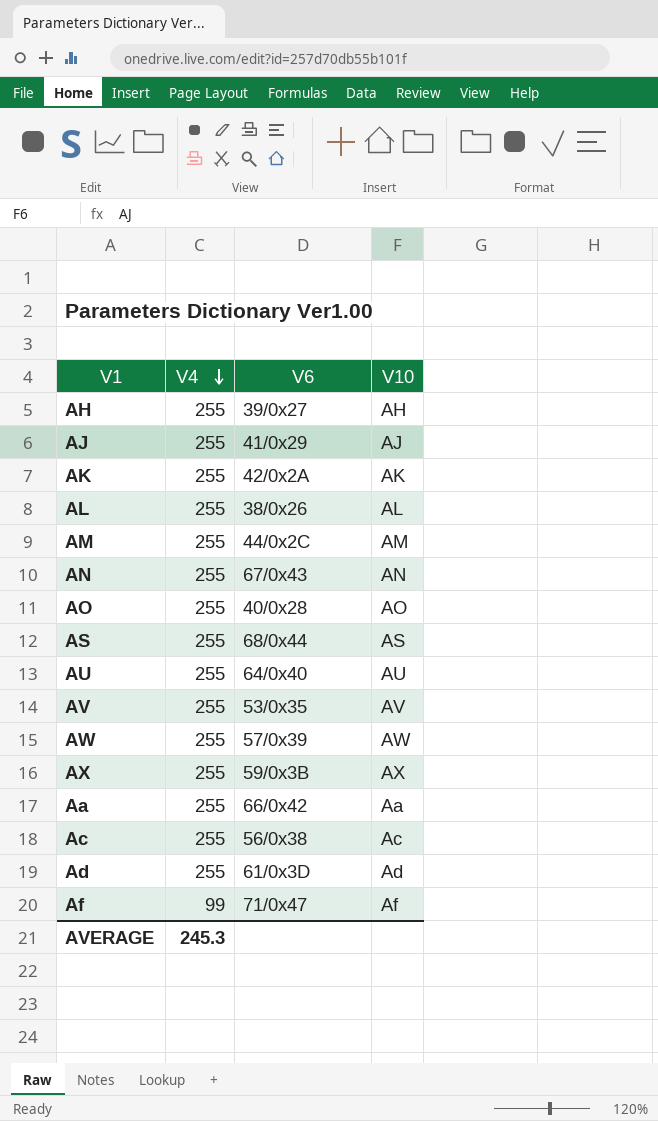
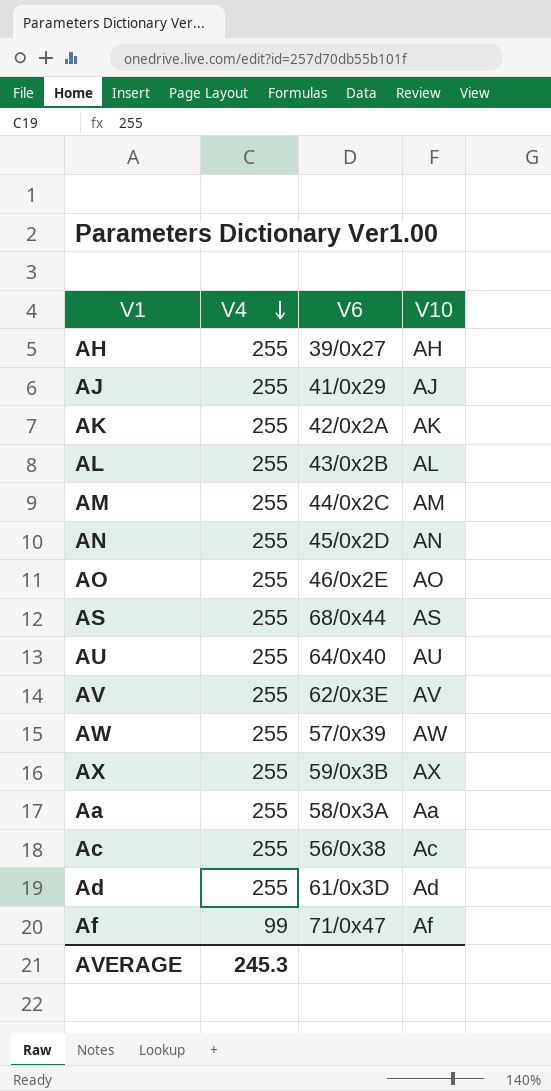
AL | V6: 38/0x26 -> 43/0x2B
AN | V6: 67/0x43 -> 45/0x2D
AO | V6: 40/0x28 -> 46/0x2E
AV | V6: 53/0x35 -> 62/0x3E
Aa | V6: 66/0x42 -> 58/0x3A

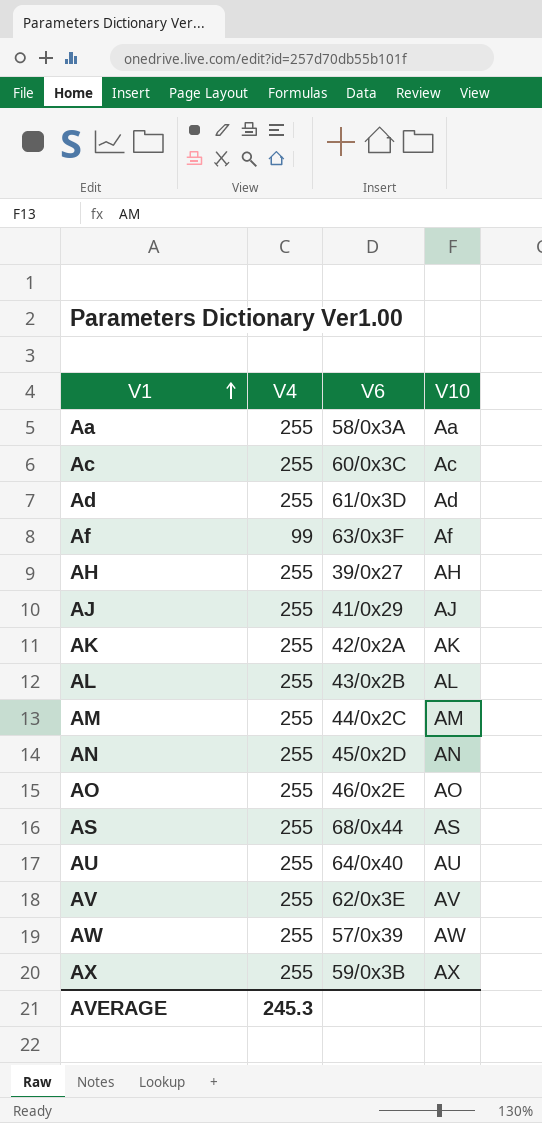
row order: V4 descending -> V1 ascending
Ac | V6: 56/0x38 -> 60/0x3C
Af | V6: 71/0x47 -> 63/0x3F

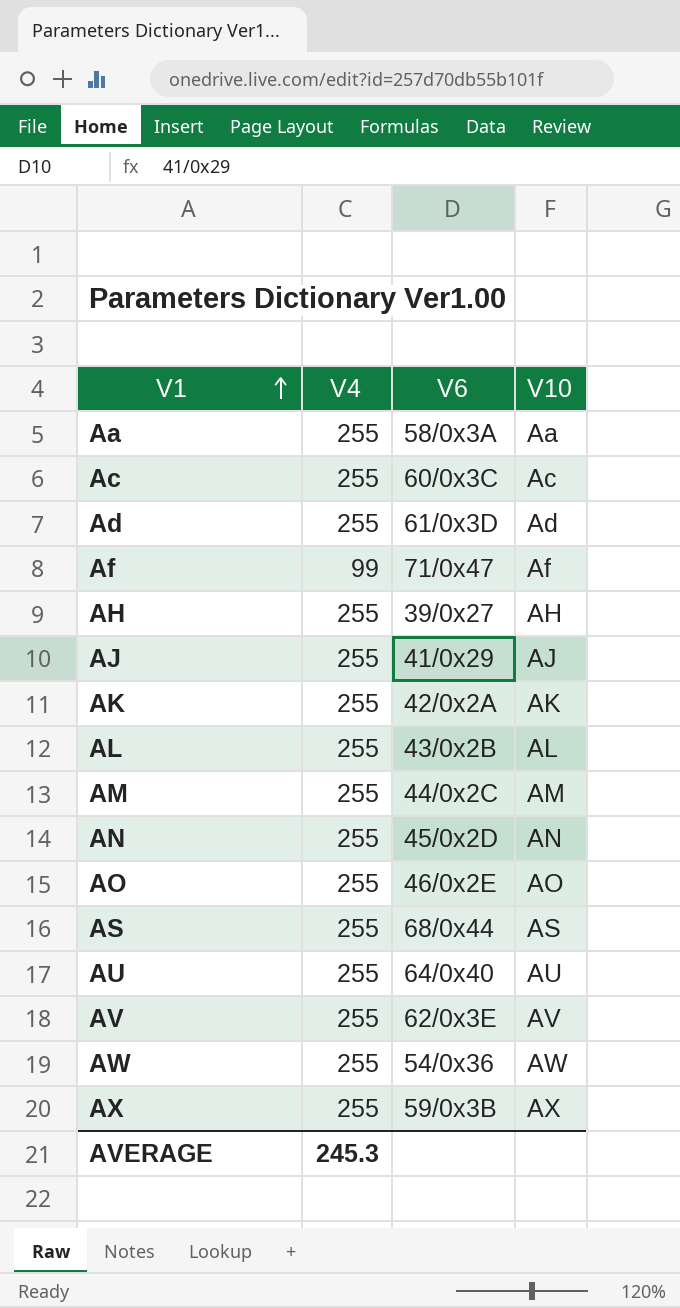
Af | V6: 63/0x3F -> 71/0x47
AW | V6: 57/0x39 -> 54/0x36

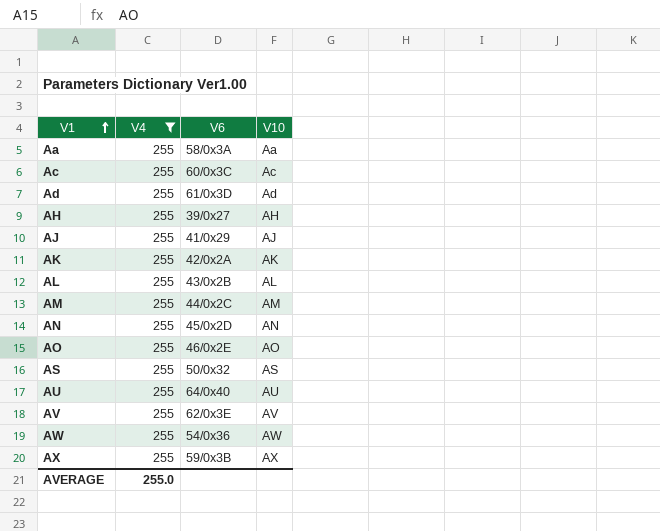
filter: none -> V4 = 255
AS | V6: 68/0x44 -> 50/0x32
AVERAGE | V4: 245.3 -> 255.0

